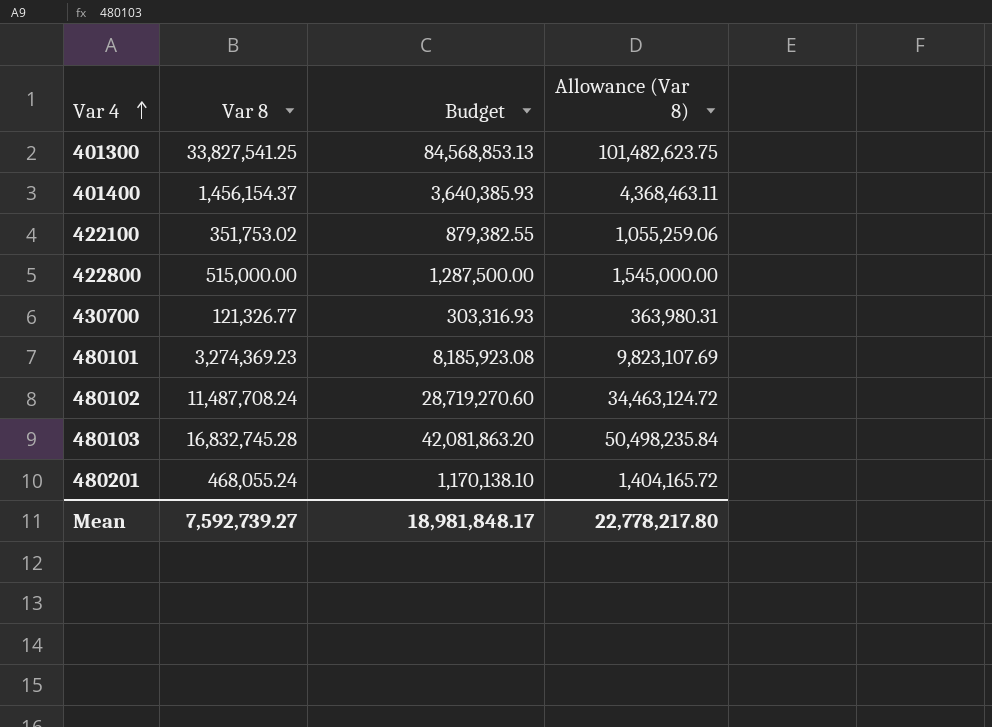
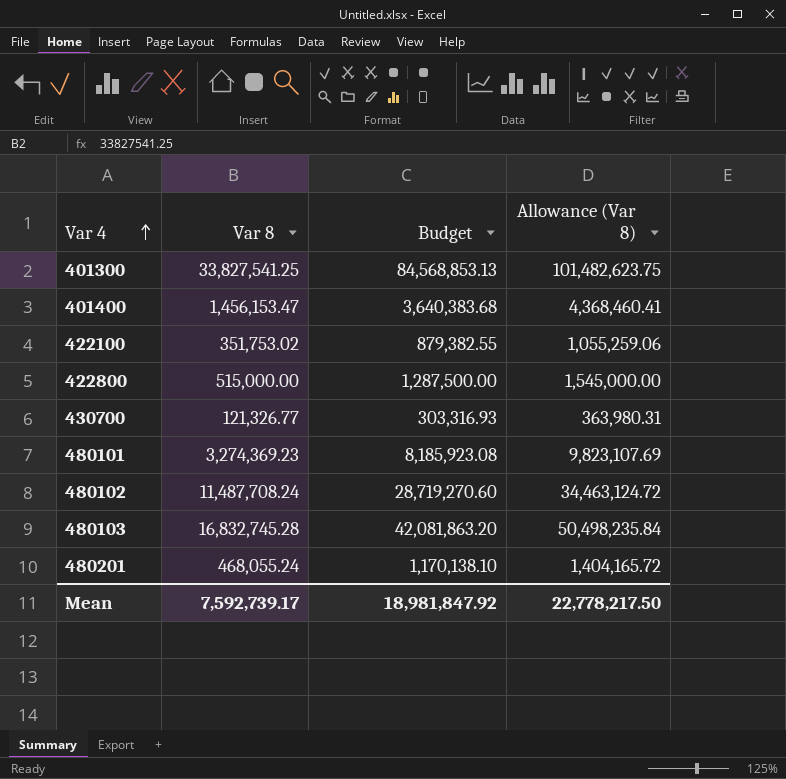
401400 | Var 8: 1,456,154.37 -> 1,456,153.47
401400 | Budget: 3,640,385.93 -> 3,640,383.68
401400 | Allowance (Var 8): 4,368,463.11 -> 4,368,460.41
Mean | Var 8: 7,592,739.27 -> 7,592,739.17
Mean | Budget: 18,981,848.17 -> 18,981,847.92
Mean | Allowance (Var 8): 22,778,217.80 -> 22,778,217.50

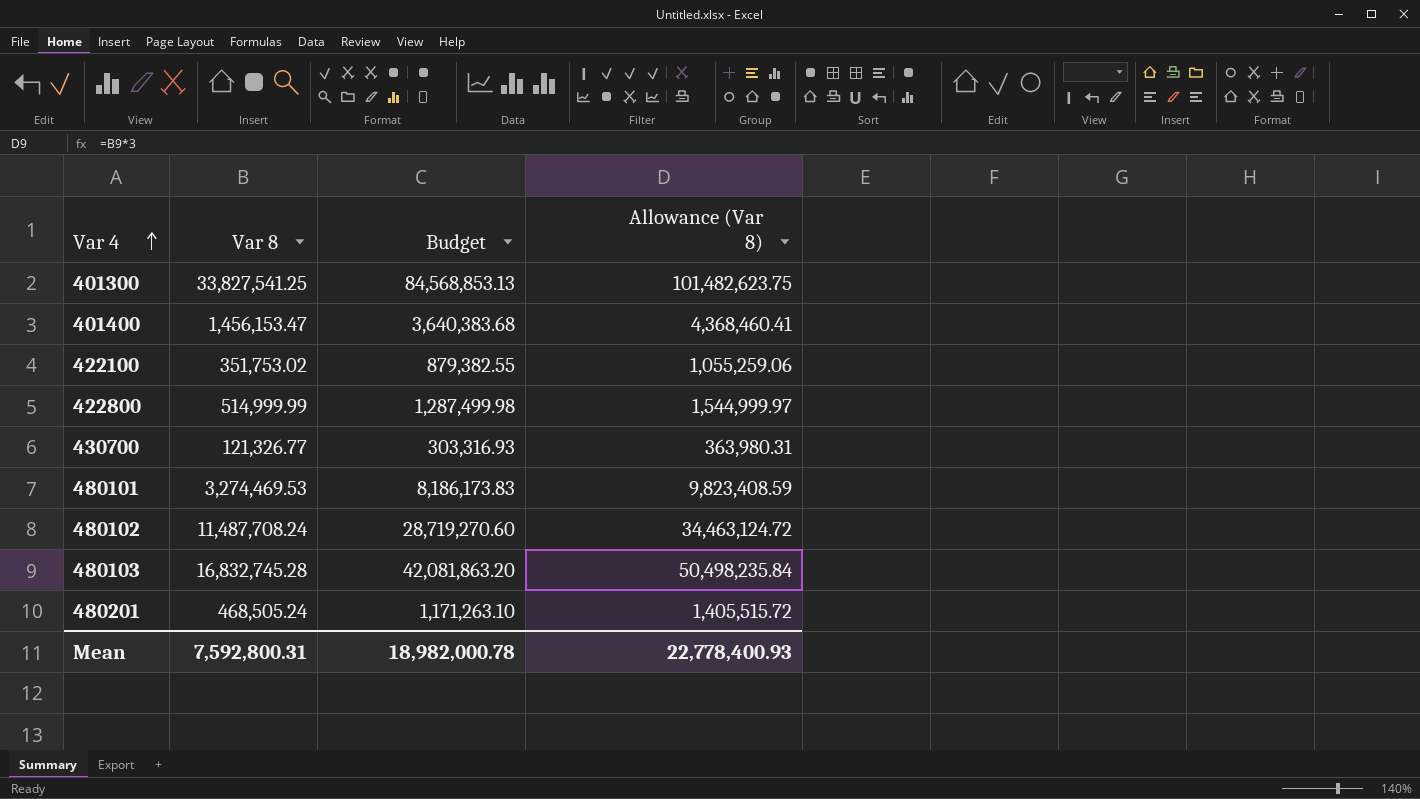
422800 | Var 8: 515,000.00 -> 514,999.99
422800 | Budget: 1,287,500.00 -> 1,287,499.98
422800 | Allowance (Var 8): 1,545,000.00 -> 1,544,999.97
480101 | Var 8: 3,274,369.23 -> 3,274,469.53
480101 | Budget: 8,185,923.08 -> 8,186,173.83
480101 | Allowance (Var 8): 9,823,107.69 -> 9,823,408.59
480201 | Var 8: 468,055.24 -> 468,505.24
480201 | Budget: 1,170,138.10 -> 1,171,263.10
480201 | Allowance (Var 8): 1,404,165.72 -> 1,405,515.72
Mean | Var 8: 7,592,739.17 -> 7,592,800.31
Mean | Budget: 18,981,847.92 -> 18,982,000.78
Mean | Allowance (Var 8): 22,778,217.50 -> 22,778,400.93

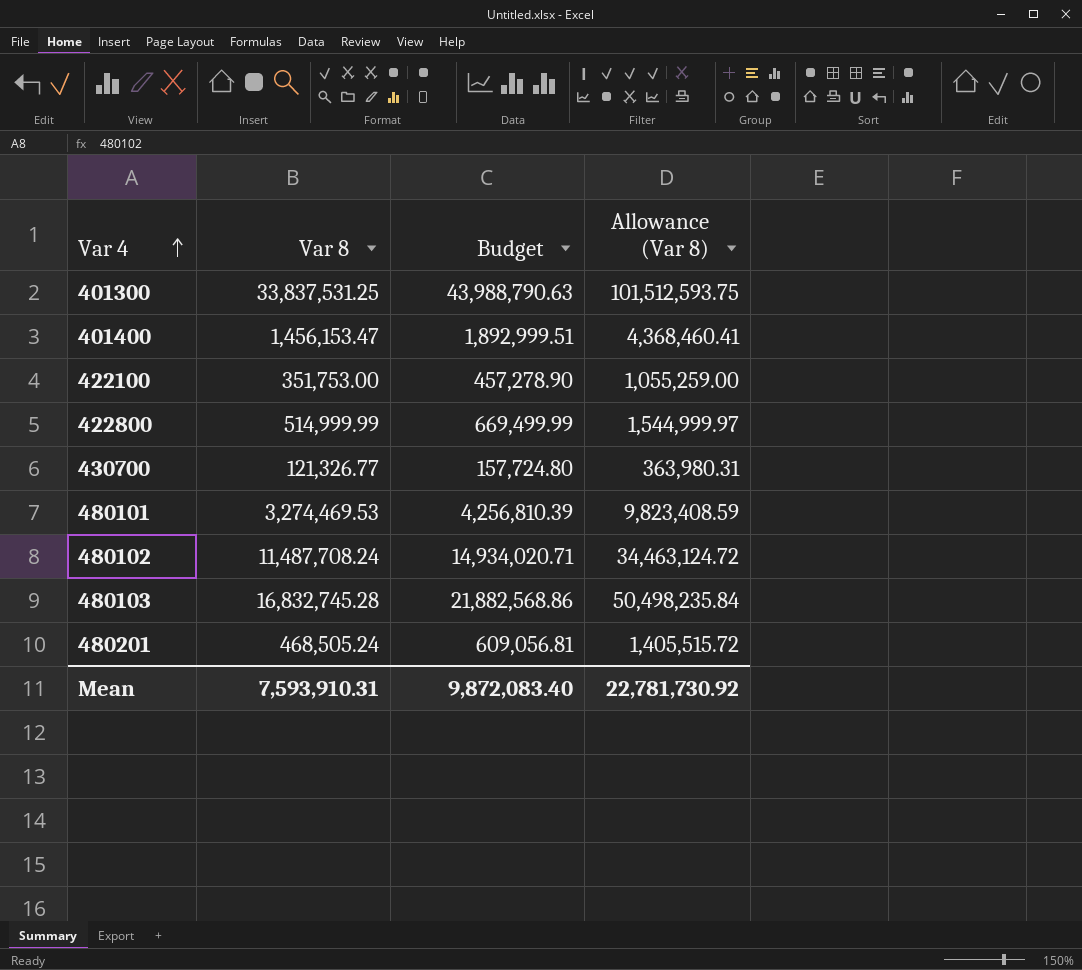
column Budget | formula: [Var 8] * 2.5 -> [Var 8] * 1.3
401300 | Var 8: 33,827,541.25 -> 33,837,531.25
401300 | Allowance (Var 8): 101,482,623.75 -> 101,512,593.75
422100 | Var 8: 351,753.02 -> 351,753.00
422100 | Allowance (Var 8): 1,055,259.06 -> 1,055,259.00
Mean | Var 8: 7,592,800.31 -> 7,593,910.31
Mean | Budget: 18,982,000.78 -> 9,872,083.40
Mean | Allowance (Var 8): 22,778,400.93 -> 22,781,730.92

